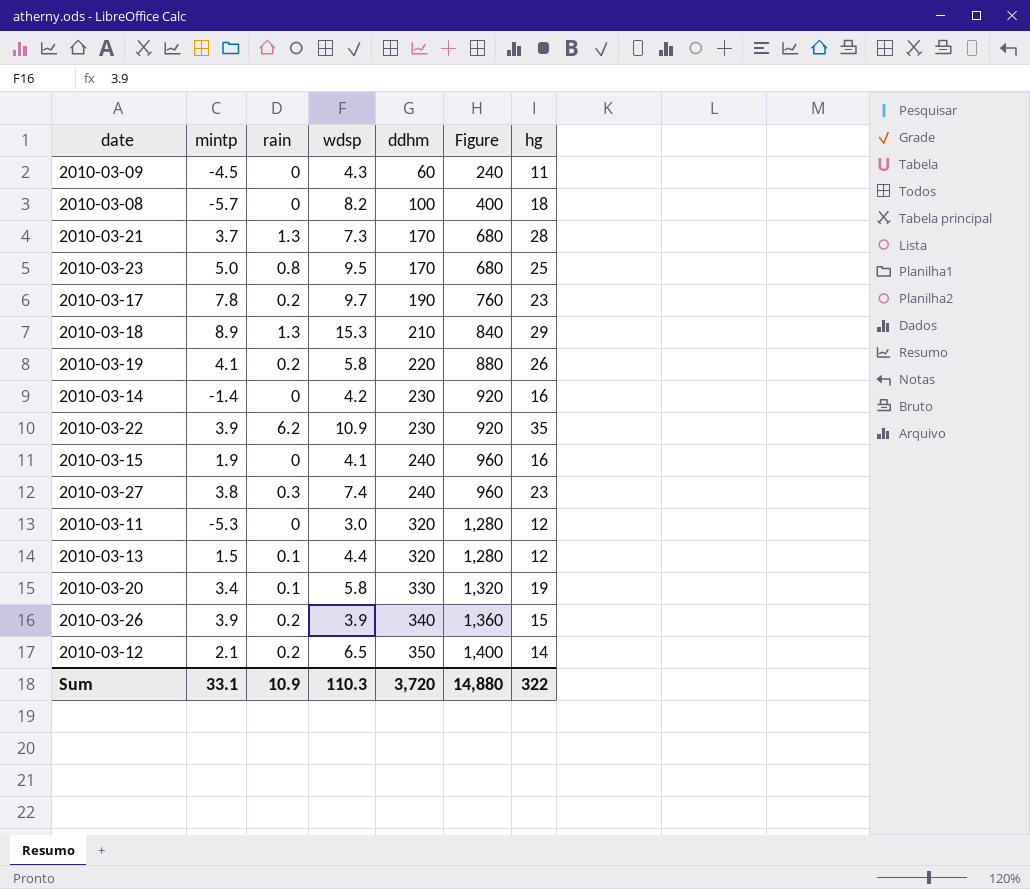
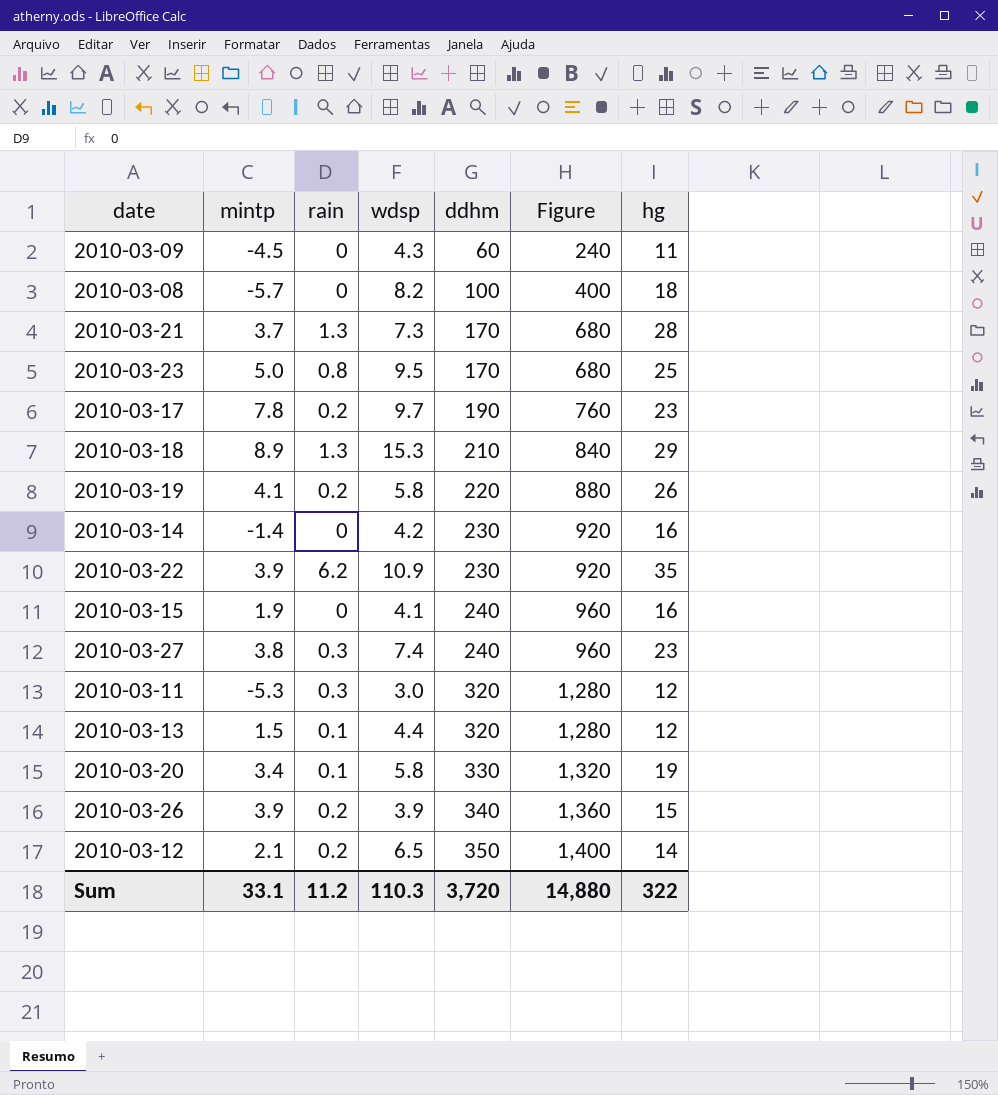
2010-03-11 | rain: 0 -> 0.3
Sum | rain: 10.9 -> 11.2

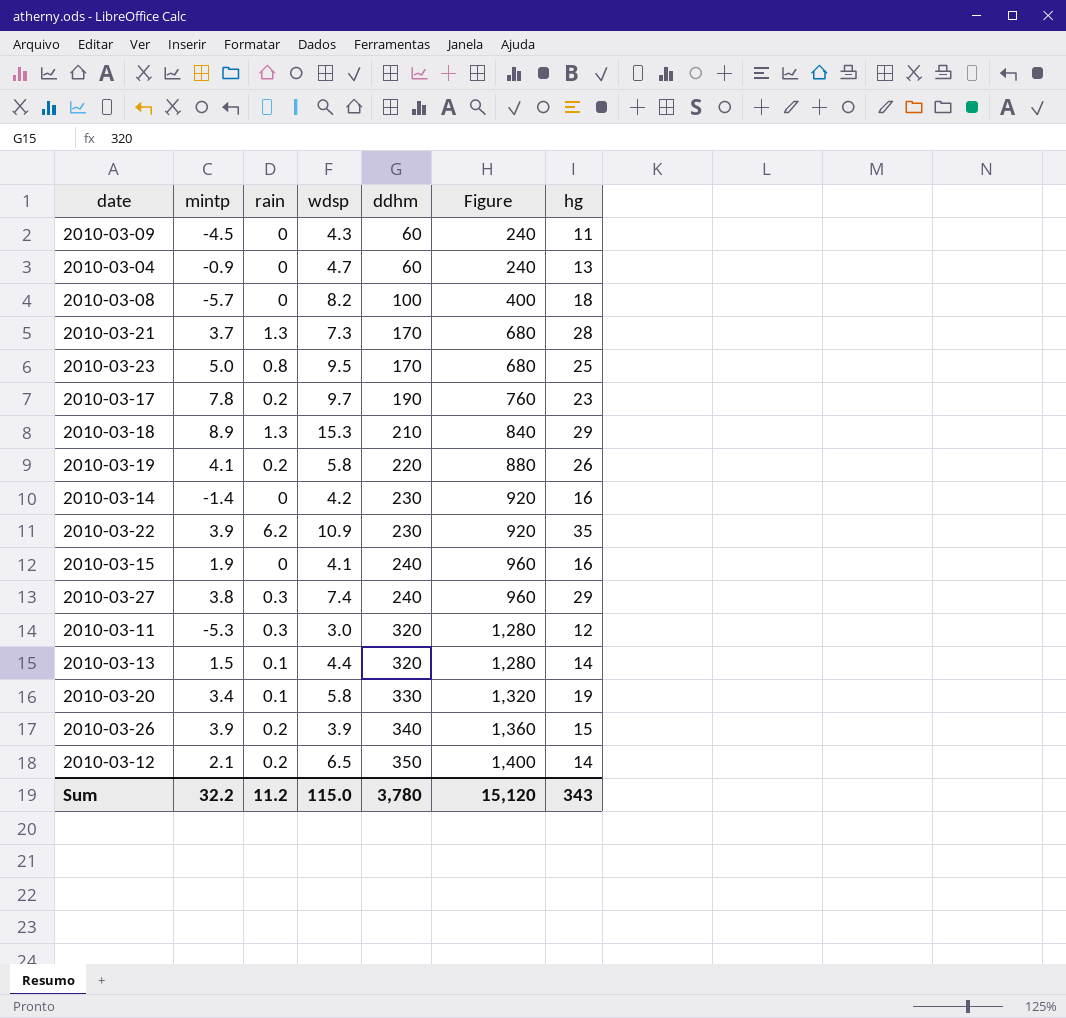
row 2010-03-04: none -> -0.9 | 0 | 4.7 | 60 | 240 | 13
2010-03-27 | hg: 23 -> 29
2010-03-13 | hg: 12 -> 14
Sum | mintp: 33.1 -> 32.2
Sum | wdsp: 110.3 -> 115.0
Sum | ddhm: 3,720 -> 3,780
Sum | Figure: 14,880 -> 15,120
Sum | hg: 322 -> 343

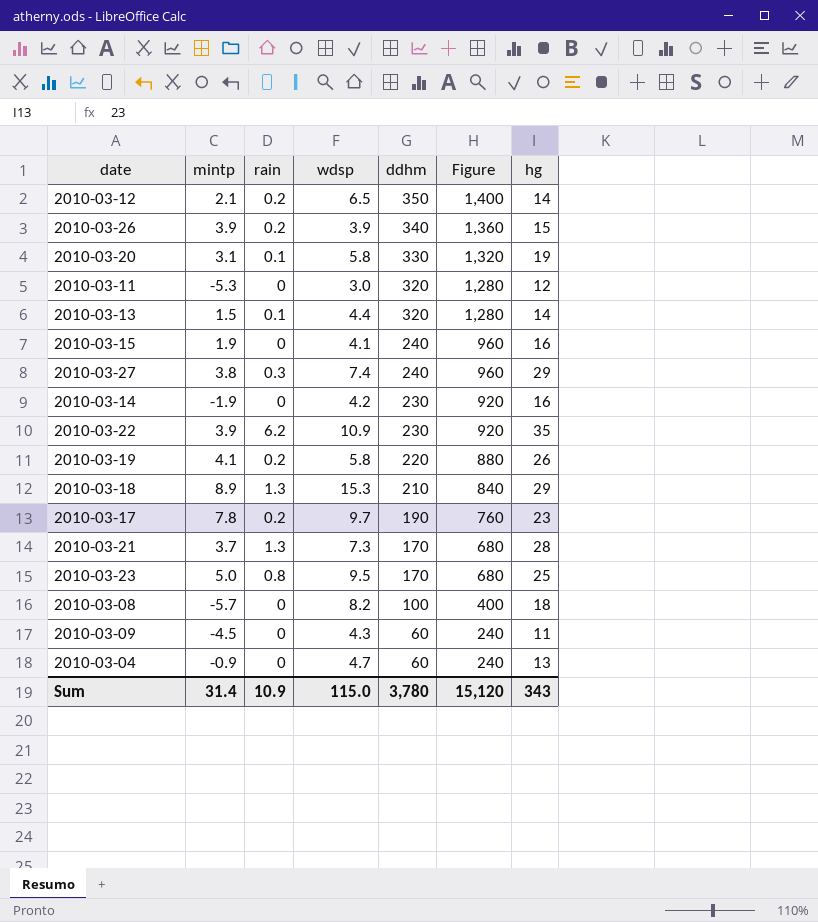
row order: ddhm ascending -> ddhm descending
2010-03-20 | mintp: 3.4 -> 3.1
2010-03-11 | rain: 0.3 -> 0
2010-03-14 | mintp: -1.4 -> -1.9
Sum | mintp: 32.2 -> 31.4
Sum | rain: 11.2 -> 10.9

